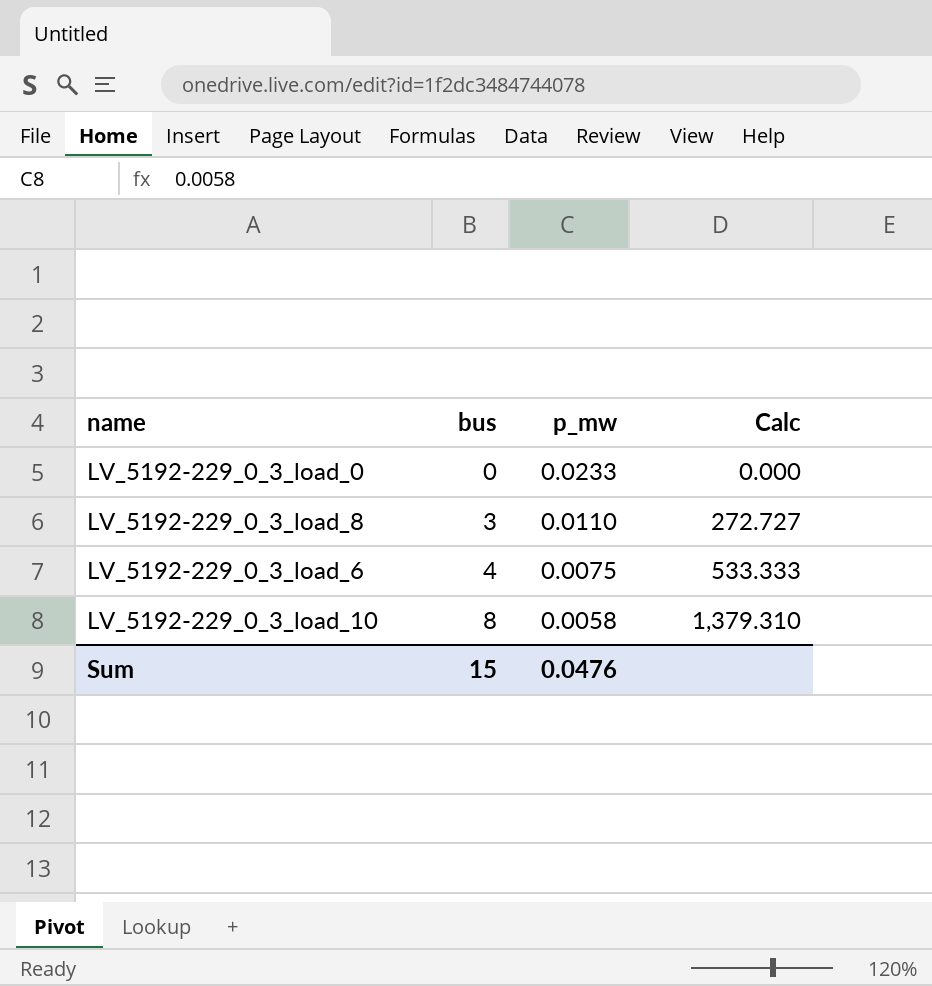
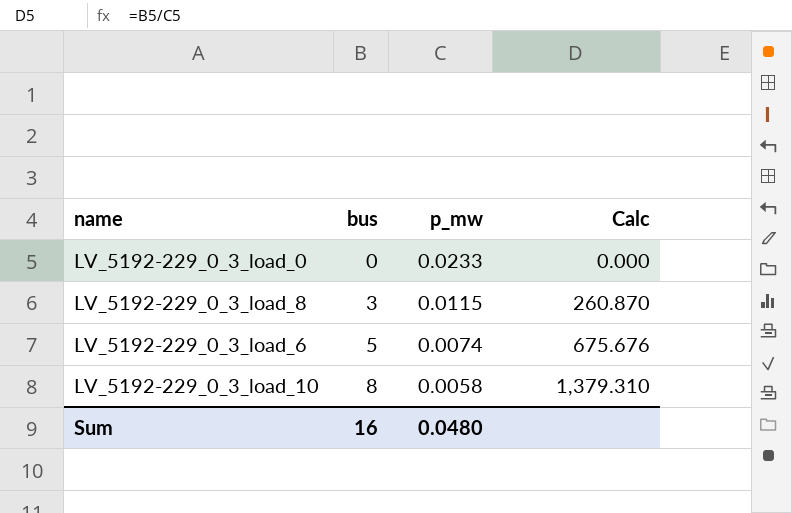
LV_5192-229_0_3_load_8 | p_mw: 0.0110 -> 0.0115
LV_5192-229_0_3_load_8 | Calc: 272.727 -> 260.870
LV_5192-229_0_3_load_6 | bus: 4 -> 5
LV_5192-229_0_3_load_6 | p_mw: 0.0075 -> 0.0074
LV_5192-229_0_3_load_6 | Calc: 533.333 -> 675.676
Sum | bus: 15 -> 16
Sum | p_mw: 0.0476 -> 0.0480

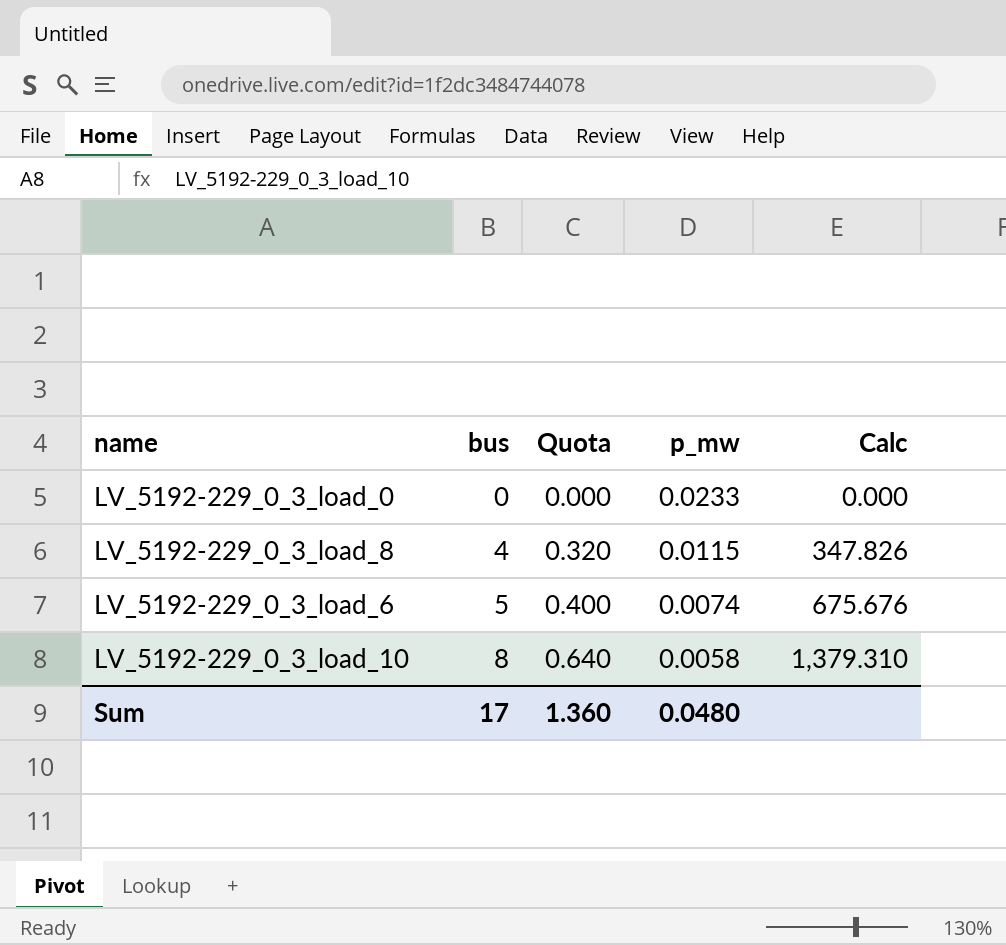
column Quota | formula: none -> [bus] * 0.08
LV_5192-229_0_3_load_8 | bus: 3 -> 4
LV_5192-229_0_3_load_8 | Calc: 260.870 -> 347.826
Sum | bus: 16 -> 17

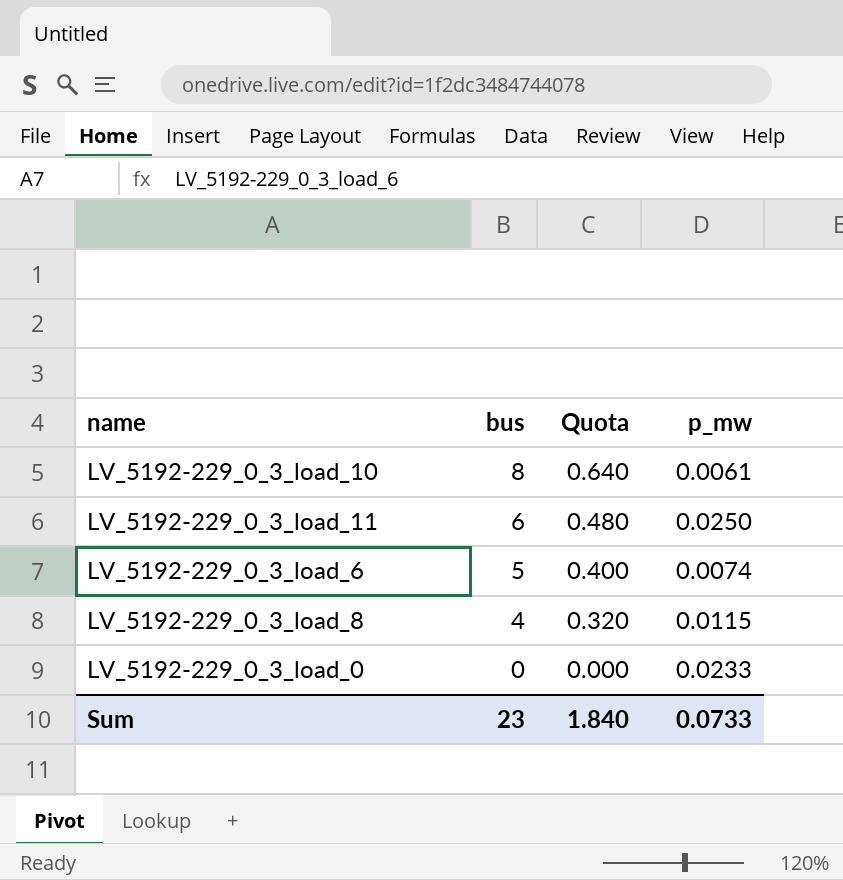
row order: bus ascending -> bus descending
column Calc | formula: [bus] / [p_mw] -> none
LV_5192-229_0_3_load_10 | p_mw: 0.0058 -> 0.0061
row LV_5192-229_0_3_load_11: none -> 6 | 0.480 | 0.0250
Sum | bus: 17 -> 23
Sum | Quota: 1.360 -> 1.840
Sum | p_mw: 0.0480 -> 0.0733

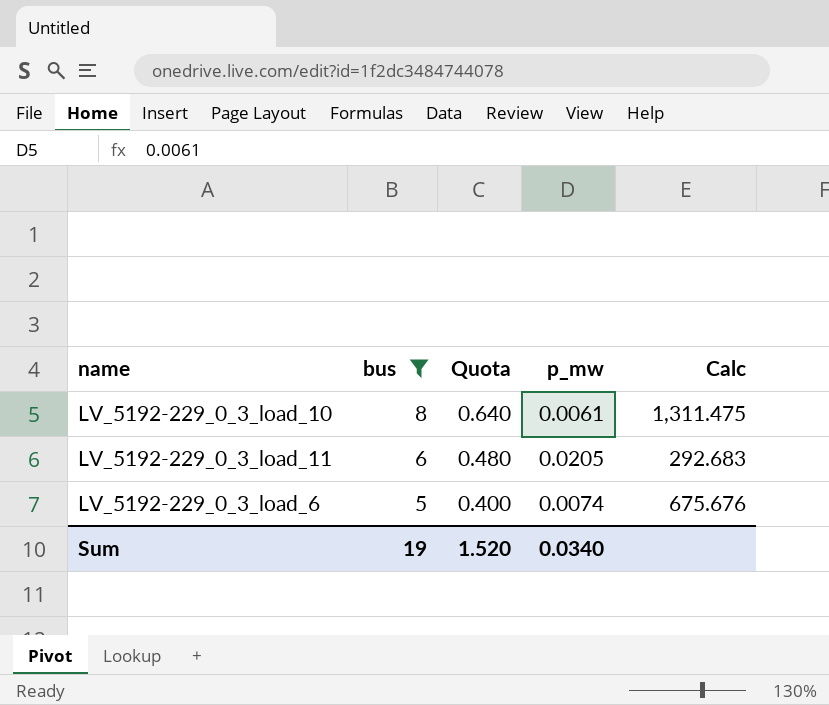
filter: none -> bus >= 5
column Calc | formula: none -> [bus] / [p_mw]
LV_5192-229_0_3_load_11 | p_mw: 0.0250 -> 0.0205
Sum | bus: 23 -> 19
Sum | Quota: 1.840 -> 1.520
Sum | p_mw: 0.0733 -> 0.0340

